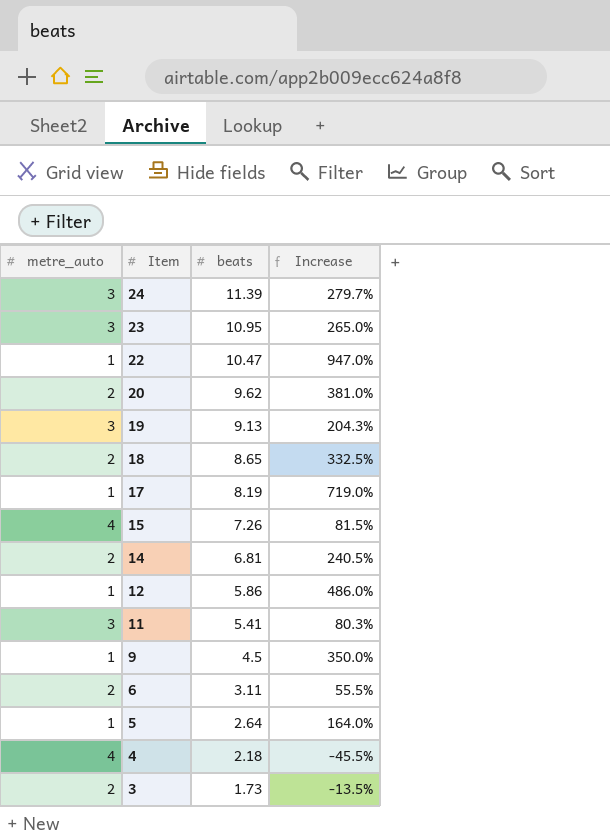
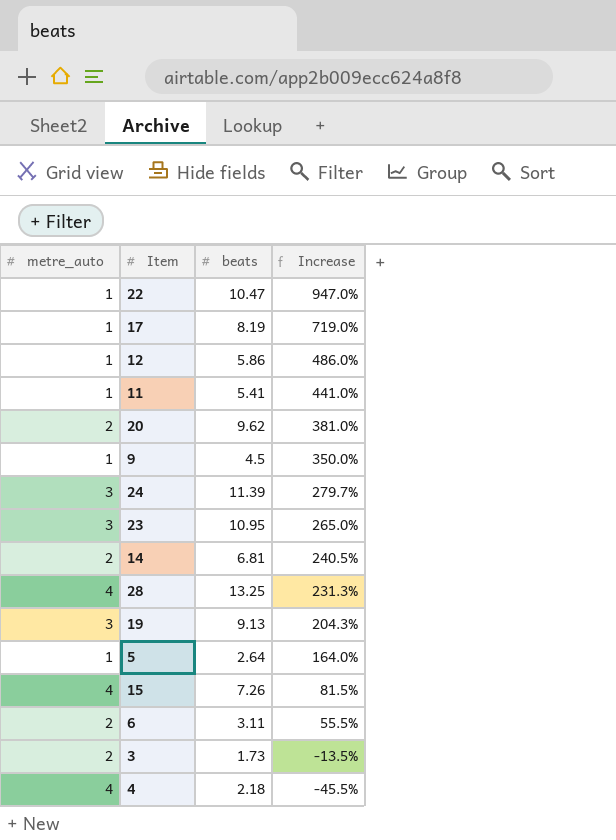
row order: Item descending -> Increase descending
row 18: 2 | 8.65 | 332.5% -> none
11 | metre_auto: 3 -> 1
11 | Increase: 80.3% -> 441.0%
row 28: none -> 4 | 13.25 | 231.3%

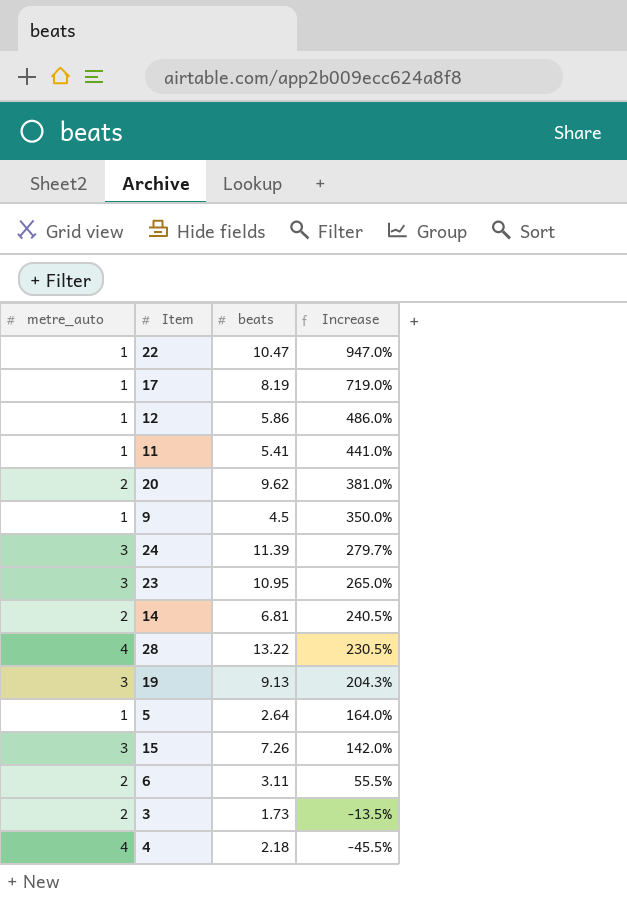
28 | beats: 13.25 -> 13.22
28 | Increase: 231.3% -> 230.5%
15 | metre_auto: 4 -> 3
15 | Increase: 81.5% -> 142.0%

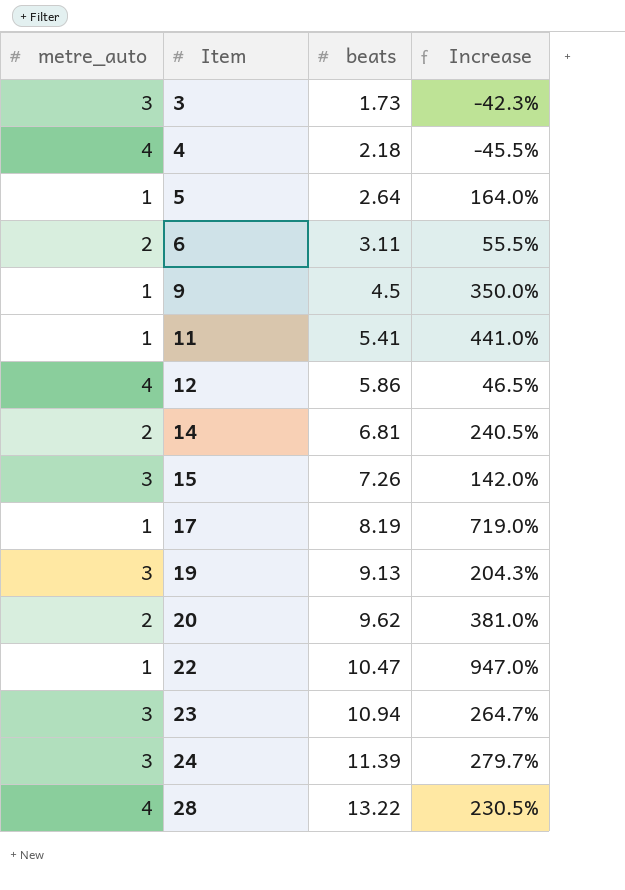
row order: Increase descending -> Item ascending
3 | metre_auto: 2 -> 3
3 | Increase: -13.5% -> -42.3%
12 | metre_auto: 1 -> 4
12 | Increase: 486.0% -> 46.5%
23 | beats: 10.95 -> 10.94
23 | Increase: 265.0% -> 264.7%

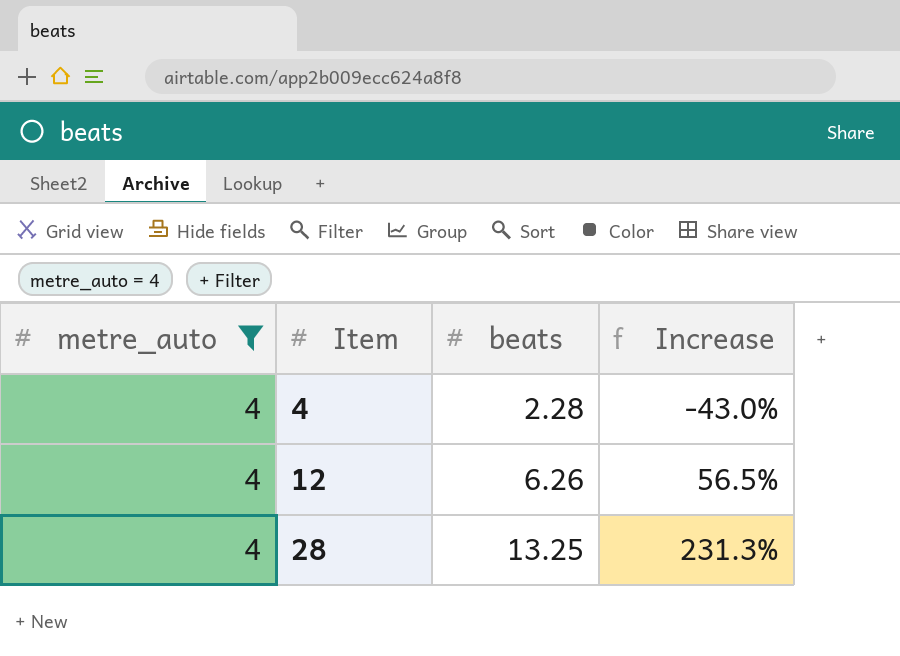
filter: none -> metre_auto = 4
4 | beats: 2.18 -> 2.28
4 | Increase: -45.5% -> -43.0%
12 | beats: 5.86 -> 6.26
12 | Increase: 46.5% -> 56.5%
28 | beats: 13.22 -> 13.25
28 | Increase: 230.5% -> 231.3%

